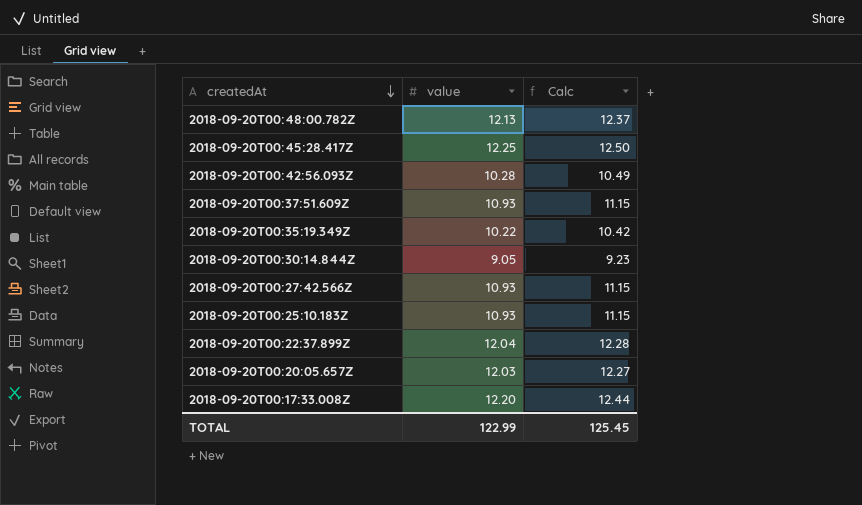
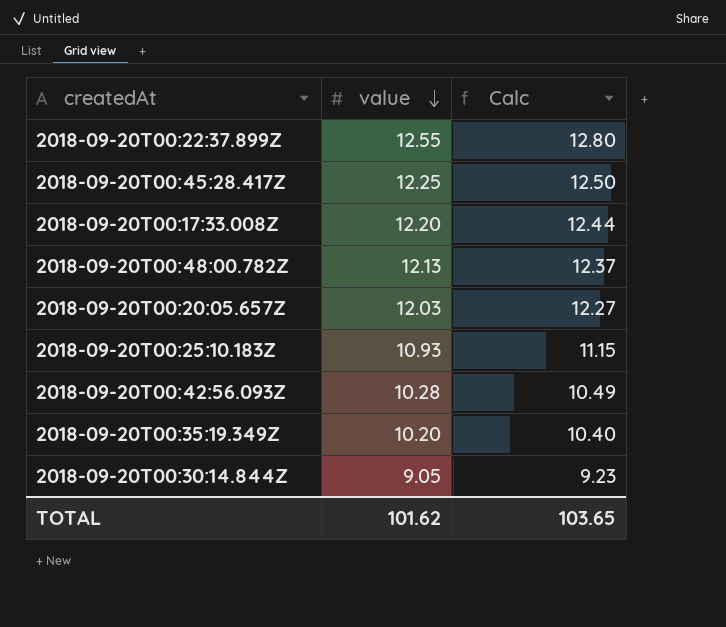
row order: createdAt descending -> value descending
row 2018-09-20T00:37:51.609Z: 10.93 | 11.15 -> none
row 2018-09-20T00:27:42.566Z: 10.93 | 11.15 -> none
2018-09-20T00:22:37.899Z | value: 12.04 -> 12.55
2018-09-20T00:22:37.899Z | Calc: 12.28 -> 12.80
2018-09-20T00:35:19.349Z | value: 10.22 -> 10.20
2018-09-20T00:35:19.349Z | Calc: 10.42 -> 10.40
TOTAL | value: 122.99 -> 101.62
TOTAL | Calc: 125.45 -> 103.65

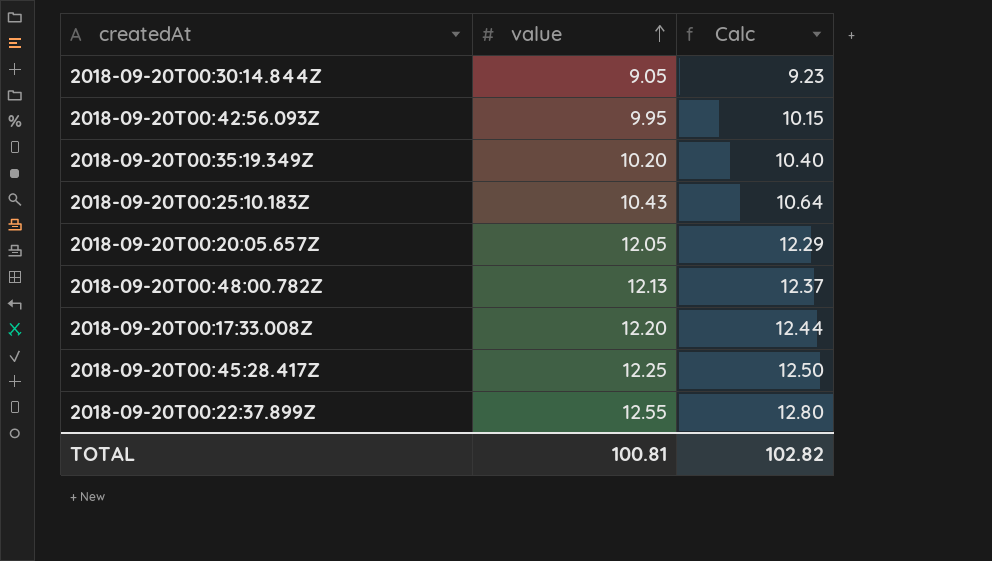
row order: value descending -> value ascending
2018-09-20T00:42:56.093Z | value: 10.28 -> 9.95
2018-09-20T00:42:56.093Z | Calc: 10.49 -> 10.15
2018-09-20T00:25:10.183Z | value: 10.93 -> 10.43
2018-09-20T00:25:10.183Z | Calc: 11.15 -> 10.64
2018-09-20T00:20:05.657Z | value: 12.03 -> 12.05
2018-09-20T00:20:05.657Z | Calc: 12.27 -> 12.29
TOTAL | value: 101.62 -> 100.81
TOTAL | Calc: 103.65 -> 102.82

